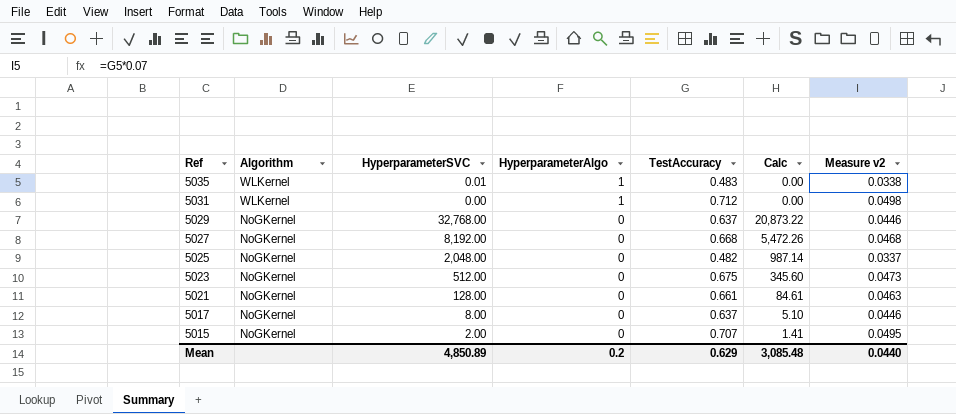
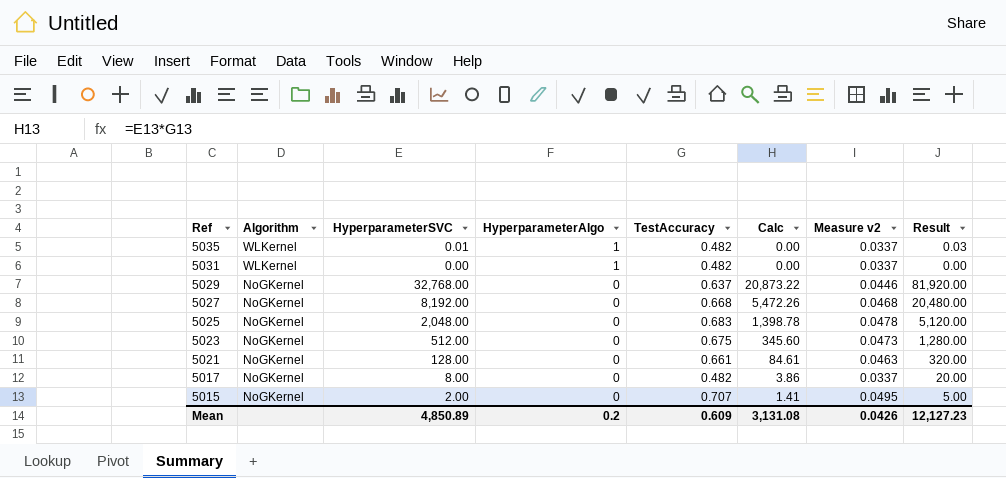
column Result | formula: none -> [HyperparameterSVC] * 2.5
5035 | TestAccuracy: 0.483 -> 0.482
5035 | Measure v2: 0.0338 -> 0.0337
5031 | TestAccuracy: 0.712 -> 0.482
5031 | Measure v2: 0.0498 -> 0.0337
5025 | TestAccuracy: 0.482 -> 0.683
5025 | Calc: 987.14 -> 1,398.78
5025 | Measure v2: 0.0337 -> 0.0478
5017 | TestAccuracy: 0.637 -> 0.482
5017 | Calc: 5.10 -> 3.86
5017 | Measure v2: 0.0446 -> 0.0337
Mean | TestAccuracy: 0.629 -> 0.609
Mean | Calc: 3,085.48 -> 3,131.08
Mean | Measure v2: 0.0440 -> 0.0426

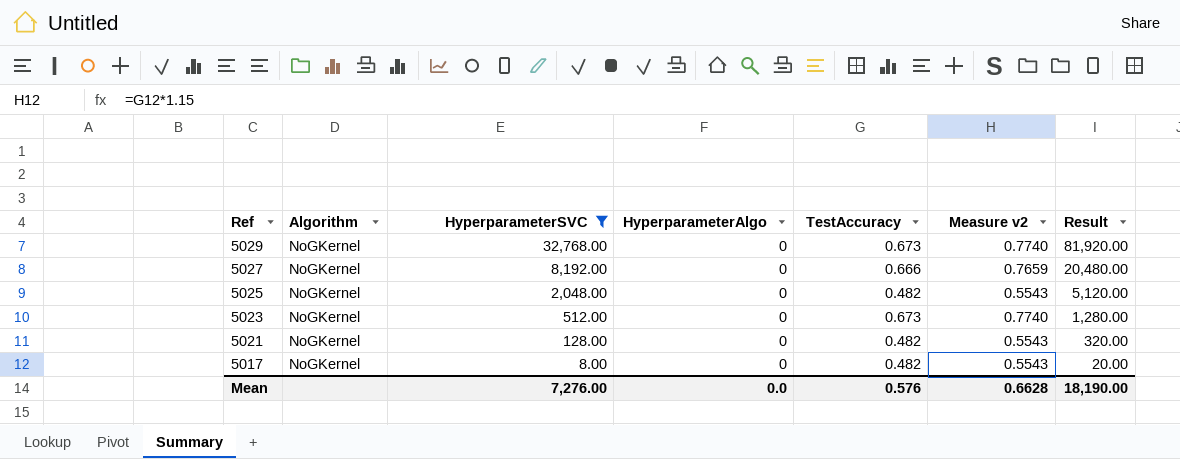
filter: none -> HyperparameterSVC >= 8.00
column Calc | formula: [HyperparameterSVC] * [TestAccuracy] -> none
column Measure v2 | formula: [TestAccuracy] * 0.07 -> [TestAccuracy] * 1.15
5029 | TestAccuracy: 0.637 -> 0.673
5027 | TestAccuracy: 0.668 -> 0.666
5025 | TestAccuracy: 0.683 -> 0.482
5023 | TestAccuracy: 0.675 -> 0.673
5021 | TestAccuracy: 0.661 -> 0.482
Mean | HyperparameterSVC: 4,850.89 -> 7,276.00
Mean | HyperparameterAlgo: 0.2 -> 0.0
Mean | TestAccuracy: 0.609 -> 0.576
Mean | Measure v2: 0.0426 -> 0.6628
Mean | Result: 12,127.23 -> 18,190.00

